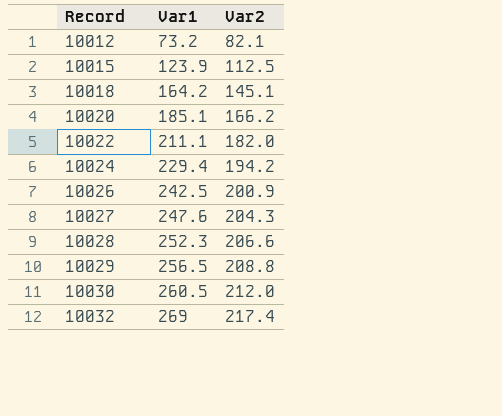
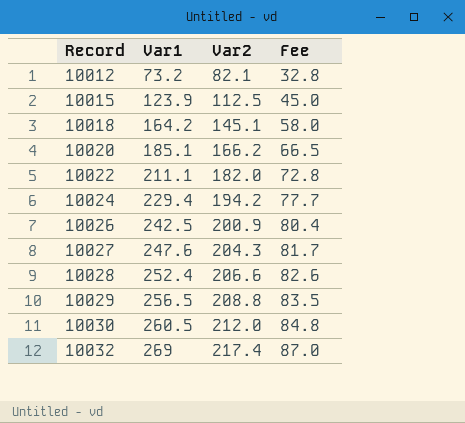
column Fee | formula: none -> [Var2] * 0.4
10028 | Var1: 252.3 -> 252.4

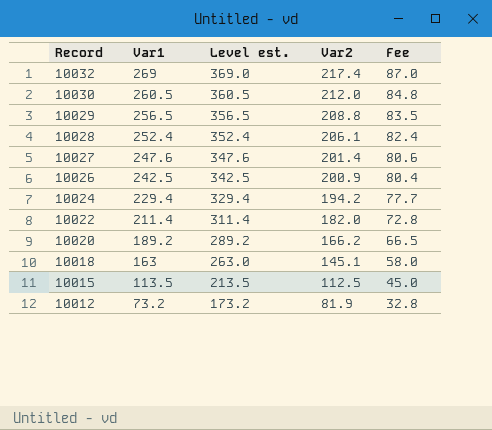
row order: Record ascending -> Record descending
column Level est. | formula: none -> [Var1] + 100
10028 | Var2: 206.6 -> 206.1
10028 | Fee: 82.6 -> 82.4
10027 | Var2: 204.3 -> 201.4
10027 | Fee: 81.7 -> 80.6
10022 | Var1: 211.1 -> 211.4
10020 | Var1: 185.1 -> 189.2
10018 | Var1: 164.2 -> 163
10015 | Var1: 123.9 -> 113.5
10012 | Var2: 82.1 -> 81.9

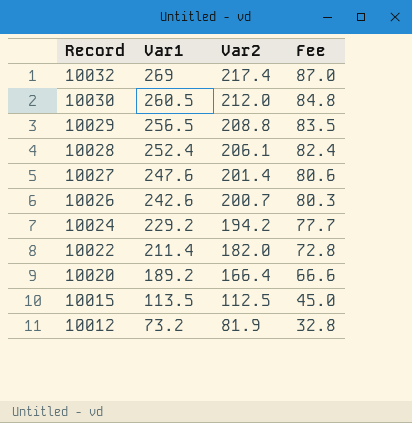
column Level est. | formula: [Var1] + 100 -> none
row 10018: 163 | 263.0 | 145.1 | 58.0 -> none
10026 | Var1: 242.5 -> 242.6
10026 | Var2: 200.9 -> 200.7
10026 | Fee: 80.4 -> 80.3
10024 | Var1: 229.4 -> 229.2
10020 | Var2: 166.2 -> 166.4
10020 | Fee: 66.5 -> 66.6

